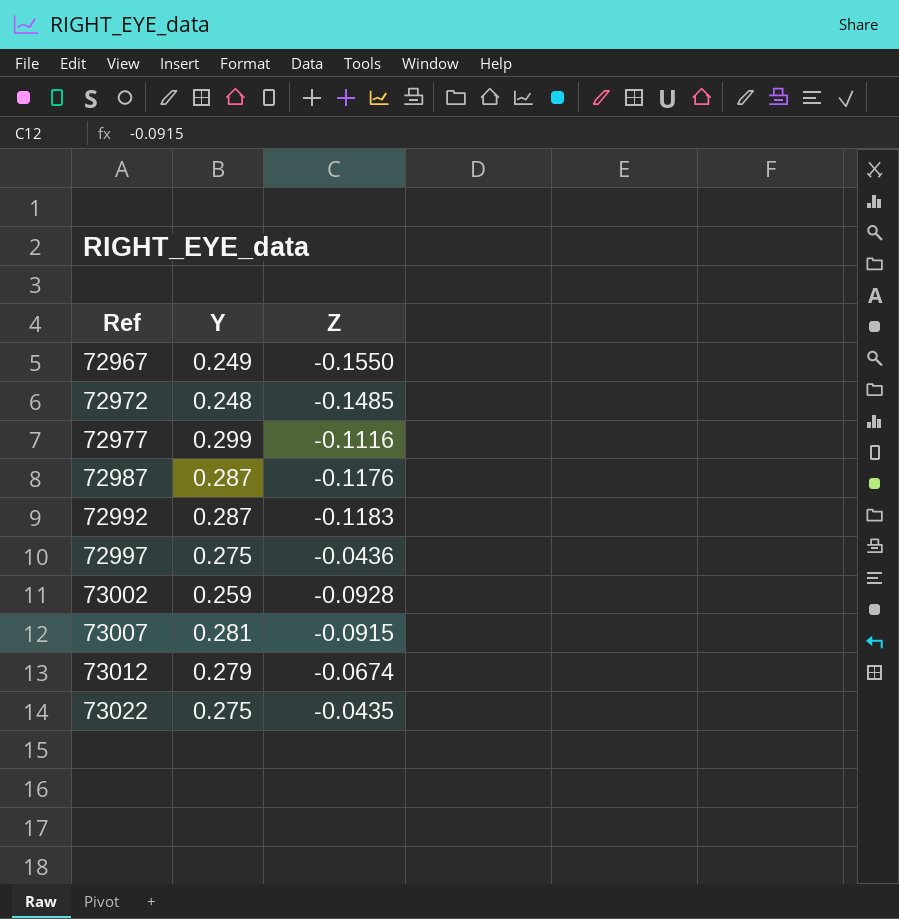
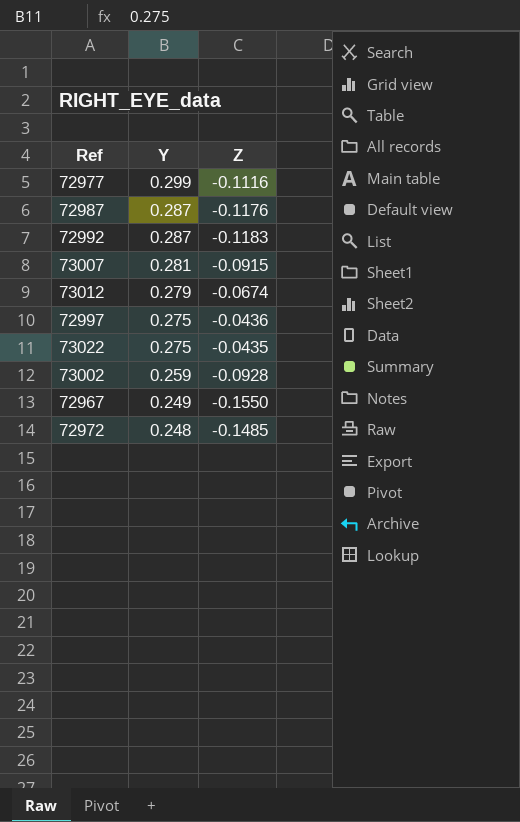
row order: Ref ascending -> Y descending

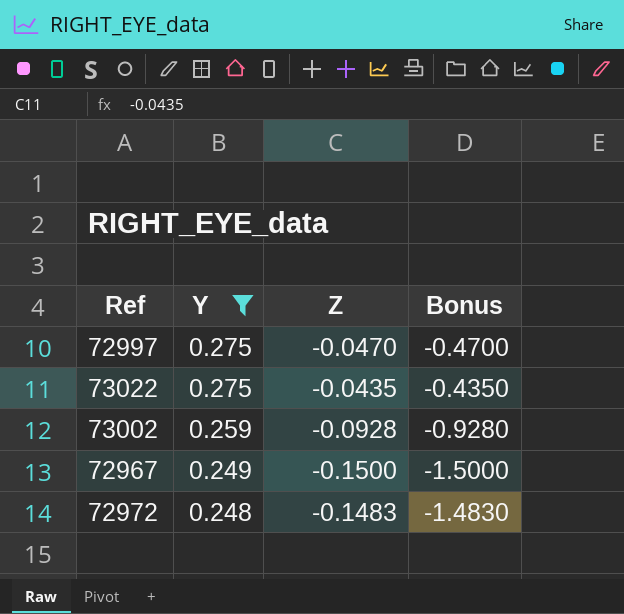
filter: none -> Y <= 0.275
column Bonus | formula: none -> [Z] * 10
72997 | Z: -0.0436 -> -0.0470
72967 | Z: -0.1550 -> -0.1500
72972 | Z: -0.1485 -> -0.1483

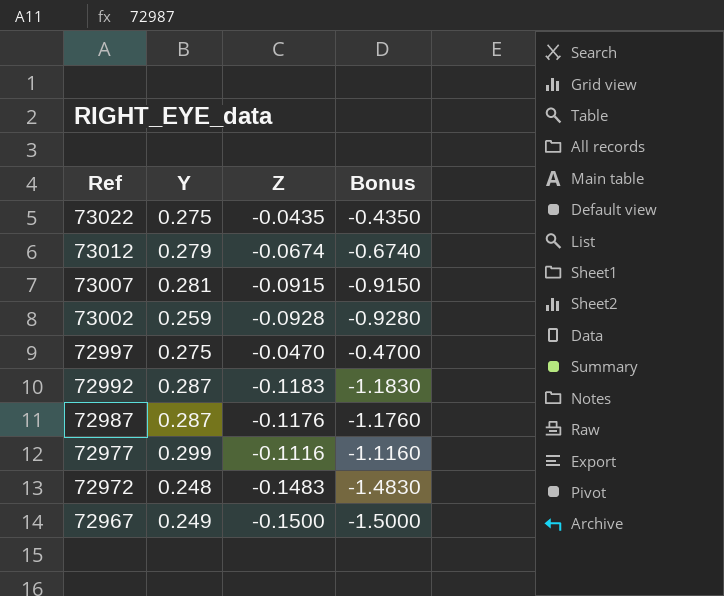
filter: Y <= 0.275 -> none
row order: Y descending -> Ref descending

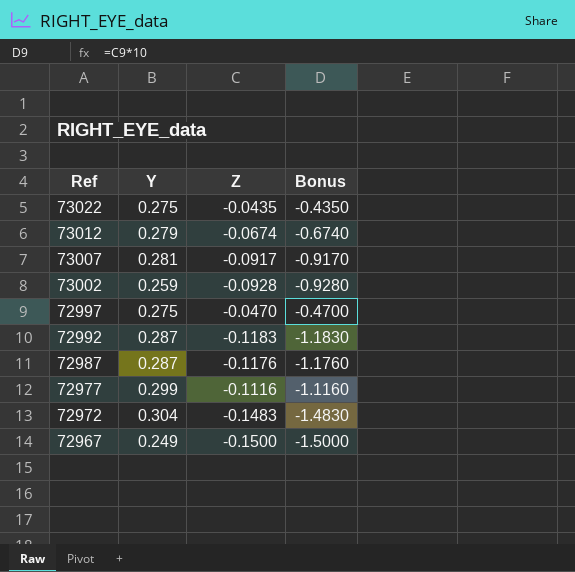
73007 | Z: -0.0915 -> -0.0917
73007 | Bonus: -0.9150 -> -0.9170
72972 | Y: 0.248 -> 0.304

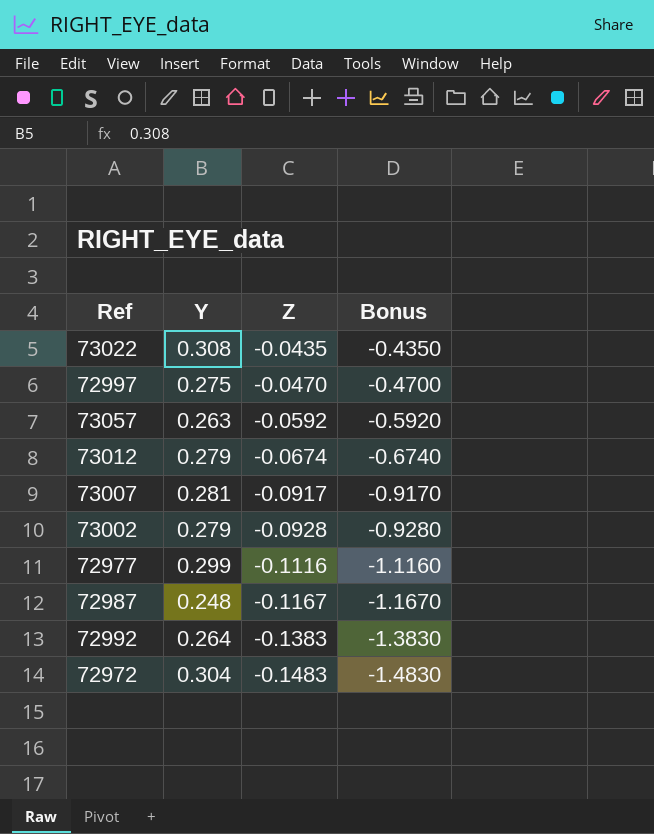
row order: Ref descending -> Z descending
row 72967: 0.249 | -0.1500 | -1.5000 -> none
73022 | Y: 0.275 -> 0.308
row 73057: none -> 0.263 | -0.0592 | -0.5920
73002 | Y: 0.259 -> 0.279
72987 | Y: 0.287 -> 0.248
72987 | Z: -0.1176 -> -0.1167
72987 | Bonus: -1.1760 -> -1.1670
72992 | Y: 0.287 -> 0.264
72992 | Z: -0.1183 -> -0.1383
72992 | Bonus: -1.1830 -> -1.3830

